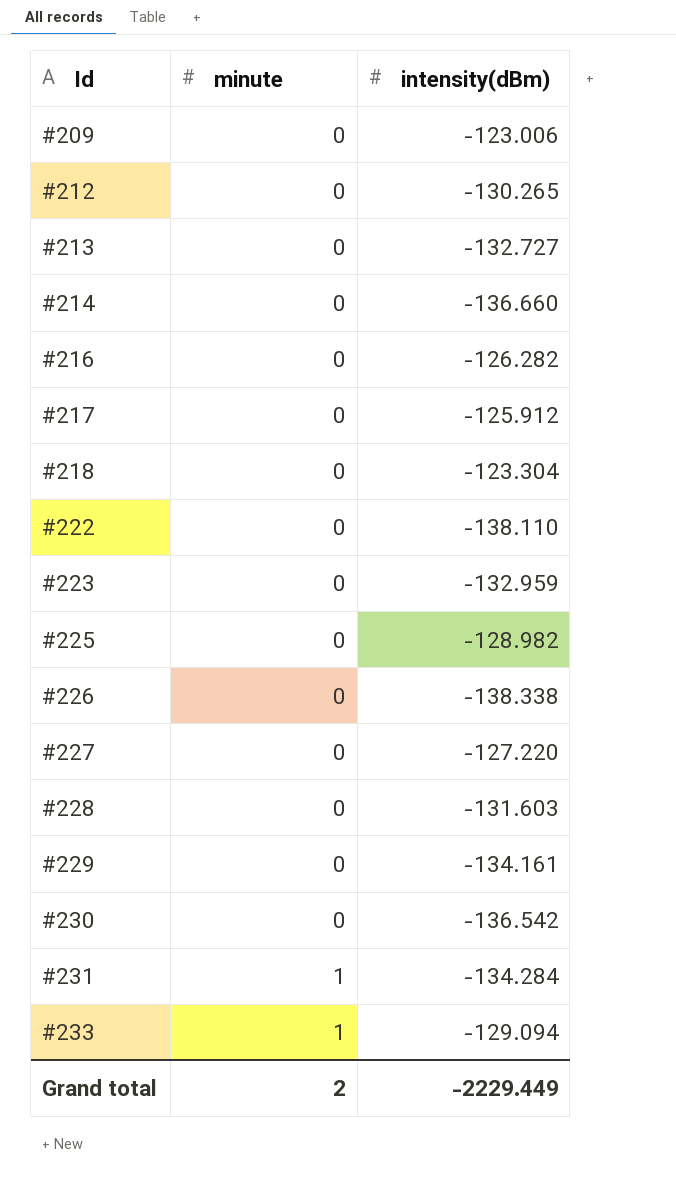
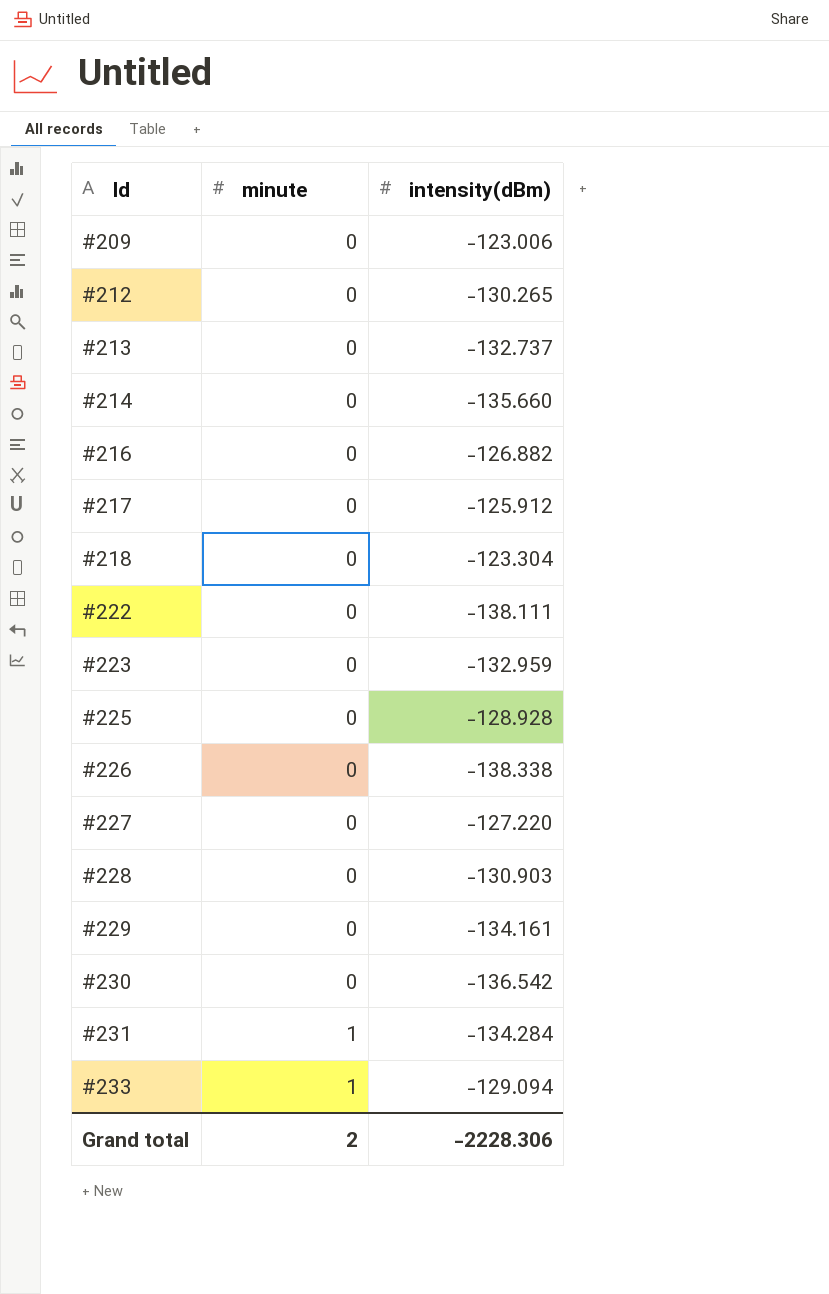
#213 | intensity(dBm): -132.727 -> -132.737
#214 | intensity(dBm): -136.660 -> -135.660
#216 | intensity(dBm): -126.282 -> -126.882
#222 | intensity(dBm): -138.110 -> -138.111
#225 | intensity(dBm): -128.982 -> -128.928
#228 | intensity(dBm): -131.603 -> -130.903
Grand total | intensity(dBm): -2229.449 -> -2228.306

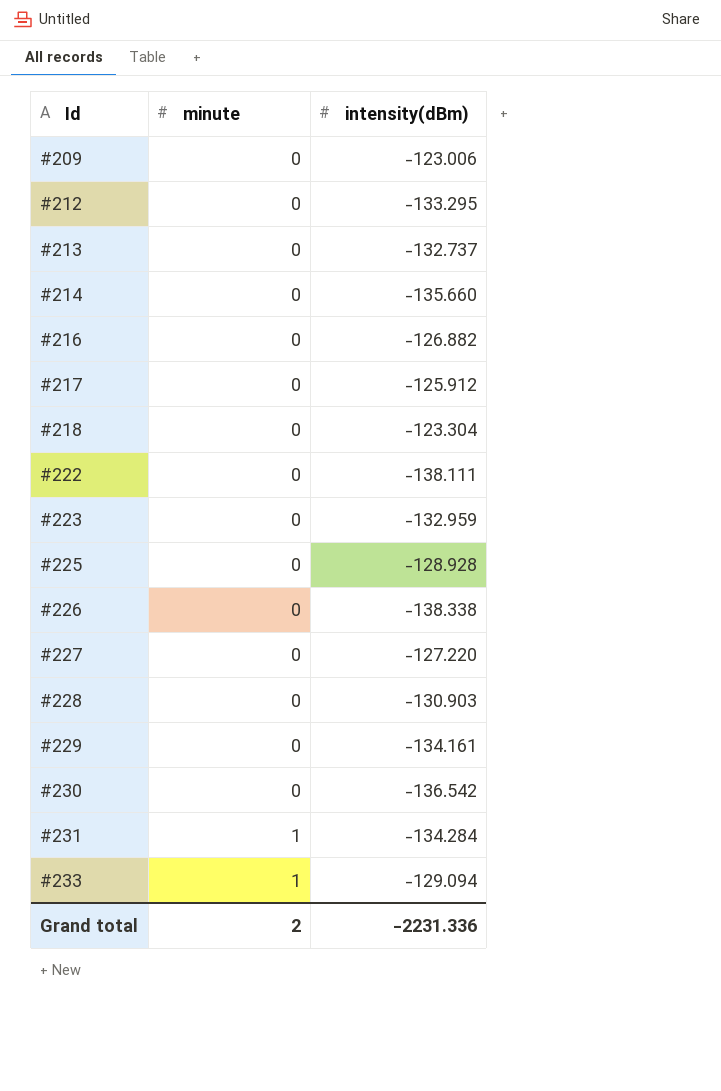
#212 | intensity(dBm): -130.265 -> -133.295
Grand total | intensity(dBm): -2228.306 -> -2231.336

